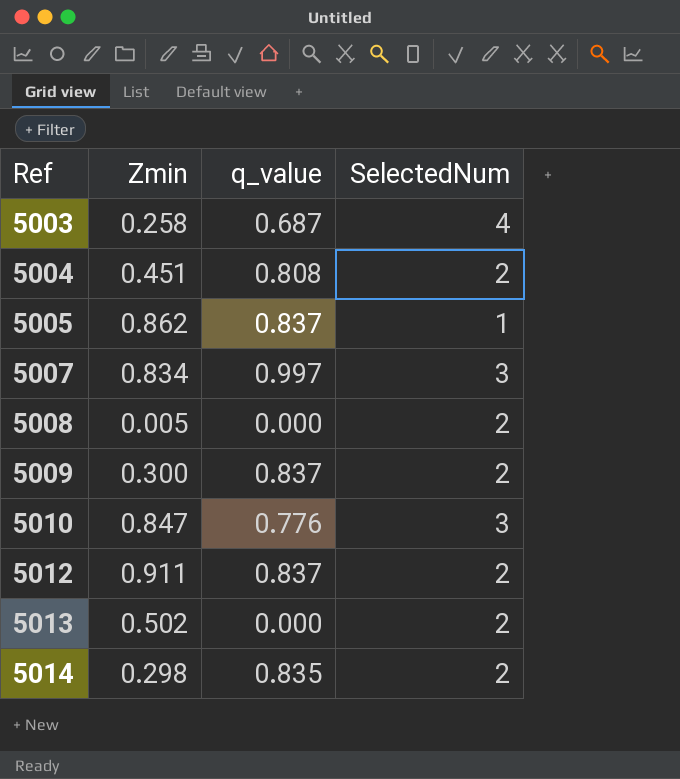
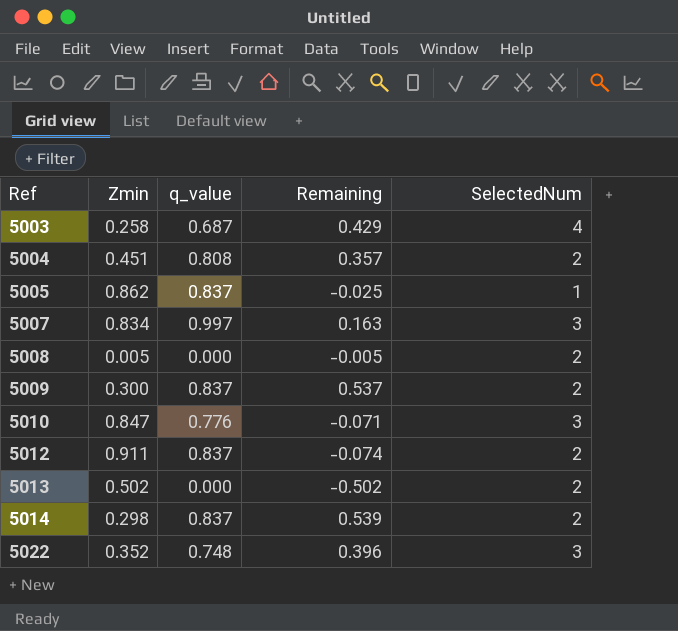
column Remaining | formula: none -> [q_value] - [Zmin]
5014 | q_value: 0.835 -> 0.837
row 5022: none -> 0.352 | 0.748 | 0.396 | 3

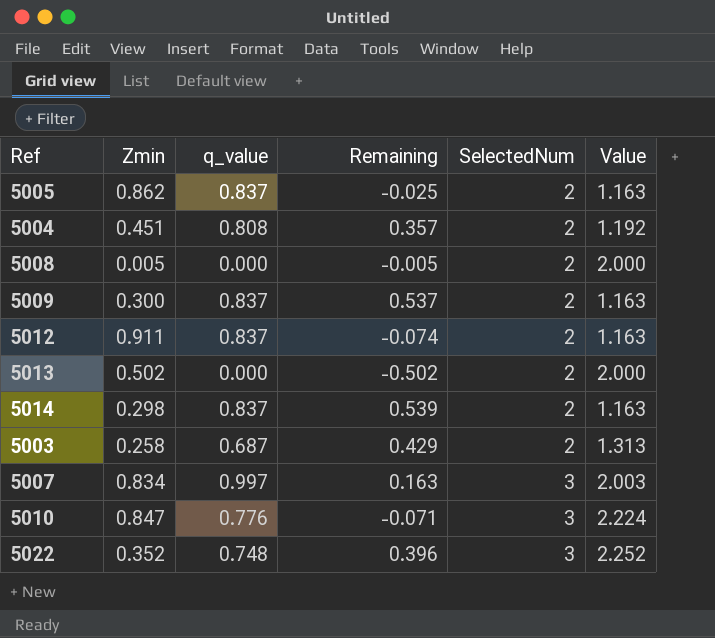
row order: Ref ascending -> SelectedNum ascending
column Value | formula: none -> [SelectedNum] - [q_value]
5005 | SelectedNum: 1 -> 2
5003 | SelectedNum: 4 -> 2

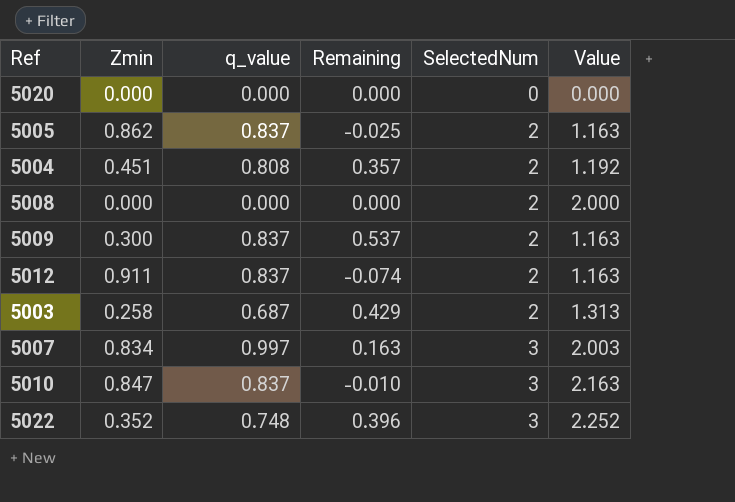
row 5013: 0.502 | 0.000 | -0.502 | 2 | 2.000 -> none
row 5014: 0.298 | 0.837 | 0.539 | 2 | 1.163 -> none
row 5020: none -> 0.000 | 0.000 | 0.000 | 0 | 0.000
5008 | Zmin: 0.005 -> 0.000
5008 | Remaining: -0.005 -> 0.000
5010 | q_value: 0.776 -> 0.837
5010 | Remaining: -0.071 -> -0.010
5010 | Value: 2.224 -> 2.163

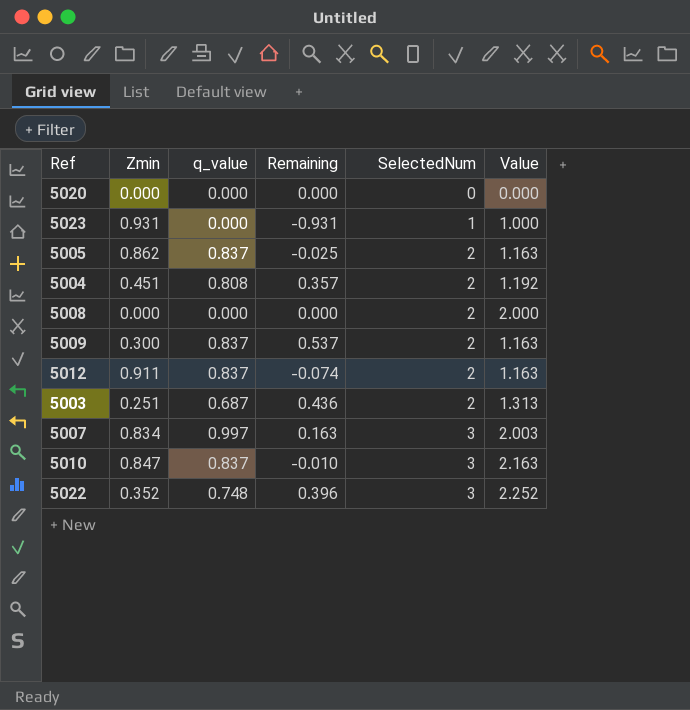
row 5023: none -> 0.931 | 0.000 | -0.931 | 1 | 1.000
5003 | Zmin: 0.258 -> 0.251
5003 | Remaining: 0.429 -> 0.436

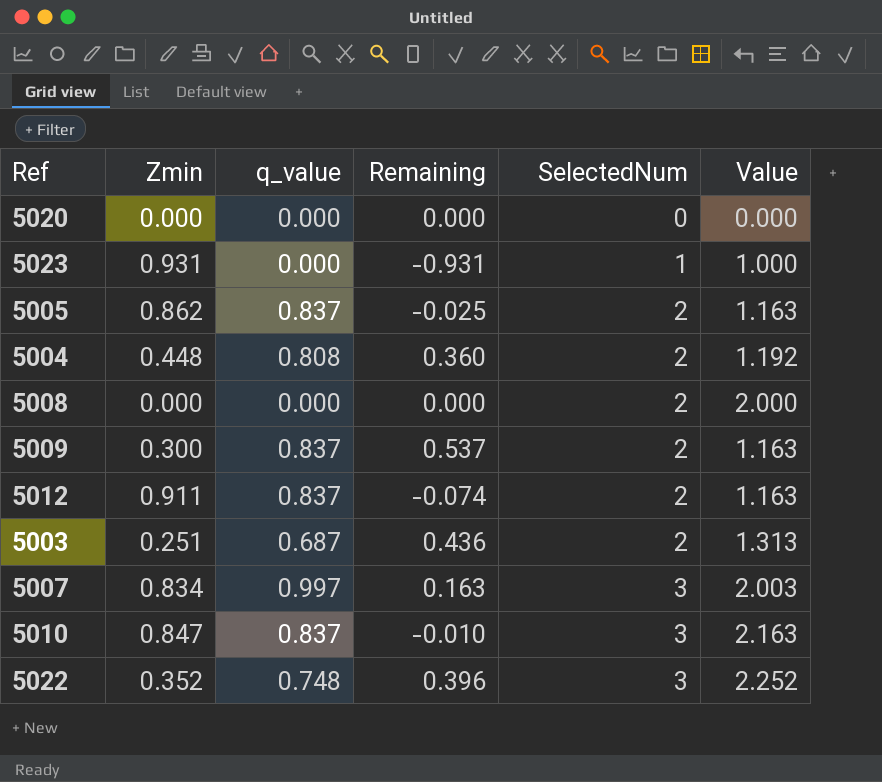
5004 | Zmin: 0.451 -> 0.448
5004 | Remaining: 0.357 -> 0.360

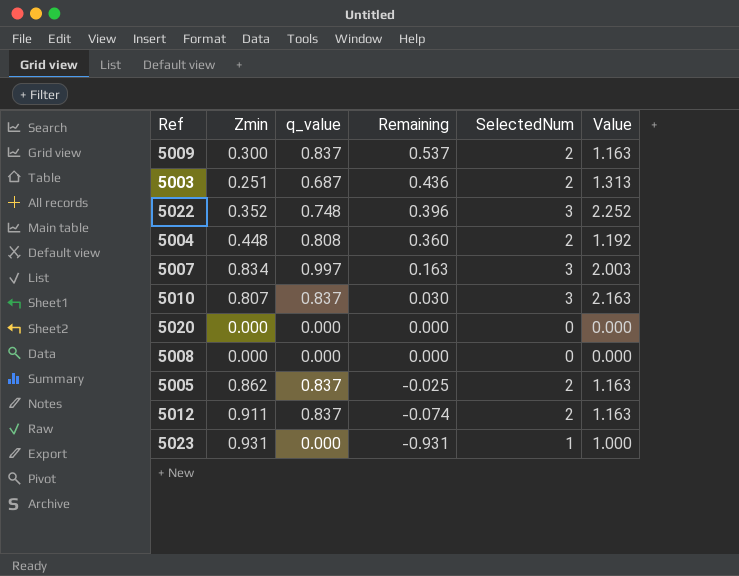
row order: SelectedNum ascending -> Remaining descending
5010 | Zmin: 0.847 -> 0.807
5010 | Remaining: -0.010 -> 0.030
5008 | SelectedNum: 2 -> 0
5008 | Value: 2.000 -> 0.000

